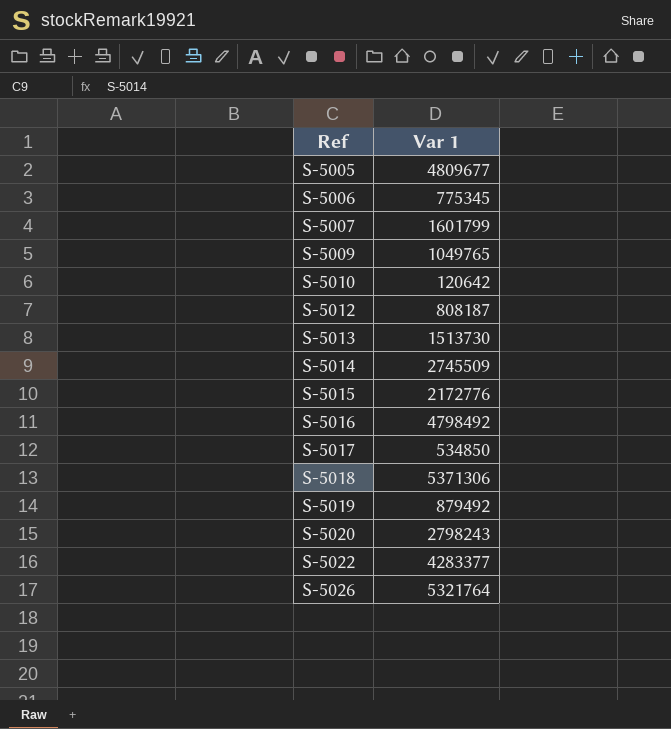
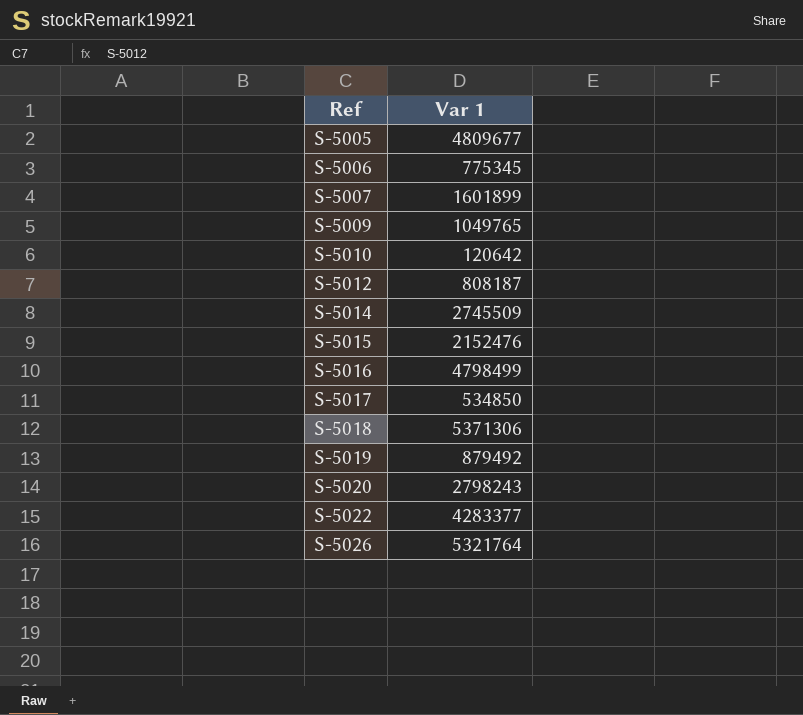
row S-5013: 1513730 -> none
S-5007 | Var 1: 1601799 -> 1601899
S-5015 | Var 1: 2172776 -> 2152476
S-5016 | Var 1: 4798492 -> 4798499

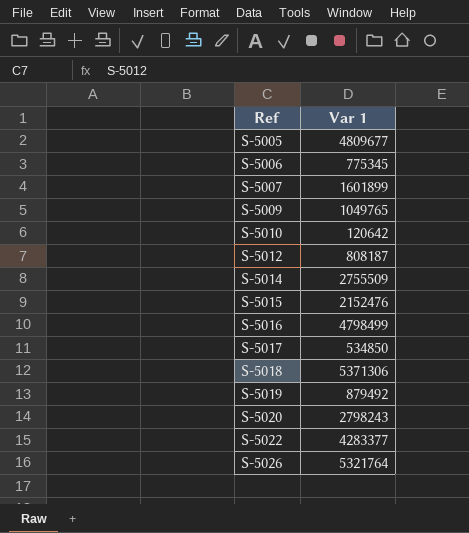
S-5014 | Var 1: 2745509 -> 2755509

